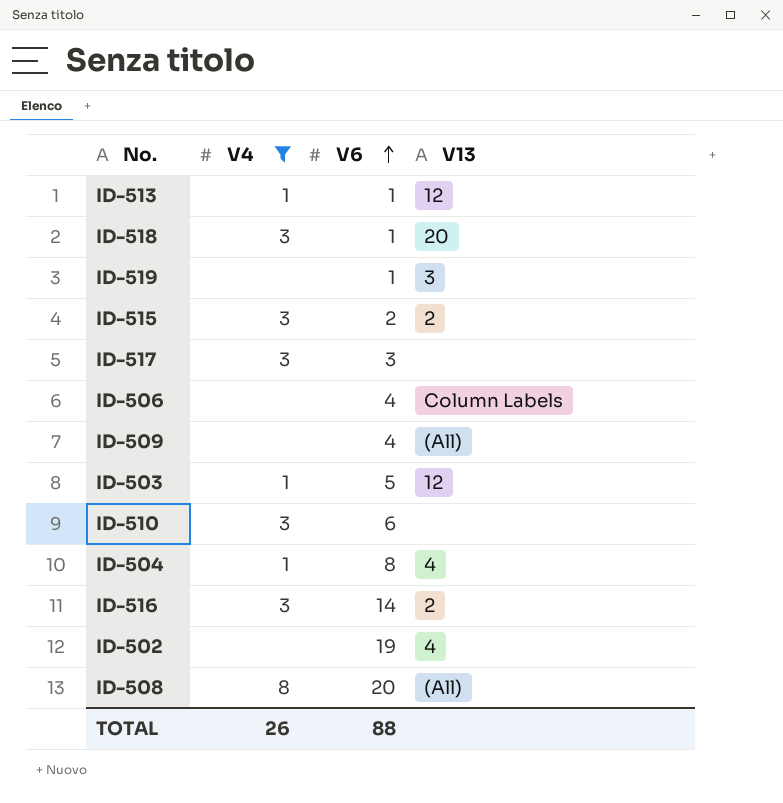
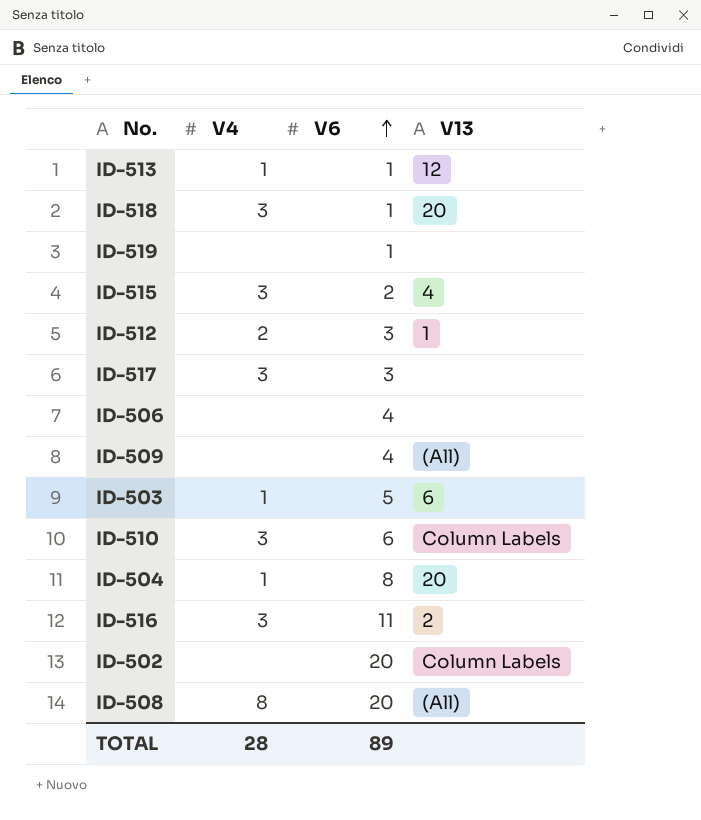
filter: V4 != 2 -> none
ID-519 | V13: 3 -> none
ID-515 | V13: 2 -> 4
ID-506 | V13: Column Labels -> none
ID-503 | V13: 12 -> 6
ID-510 | V13: none -> Column Labels
ID-504 | V13: 4 -> 20
ID-516 | V6: 14 -> 11
ID-502 | V6: 19 -> 20
ID-502 | V13: 4 -> Column Labels
TOTAL | V4: 26 -> 28
TOTAL | V6: 88 -> 89

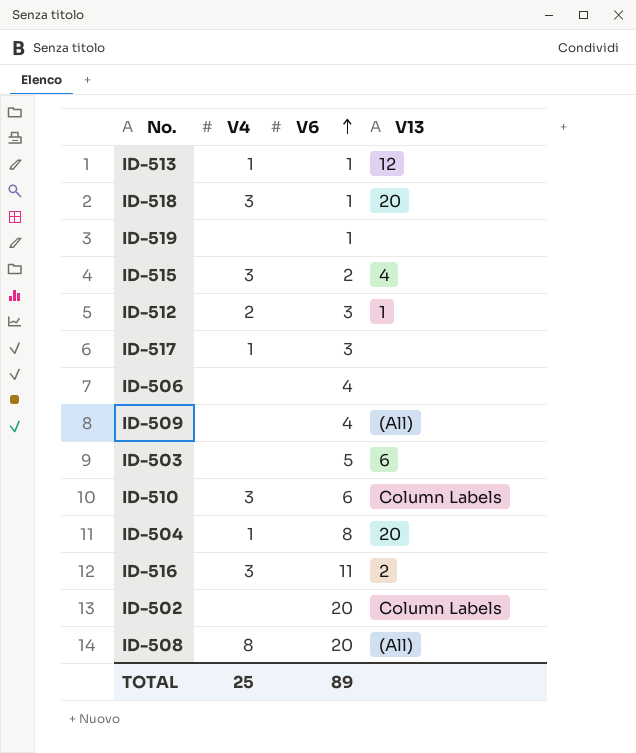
ID-517 | V4: 3 -> 1
ID-503 | V4: 1 -> none
TOTAL | V4: 28 -> 25

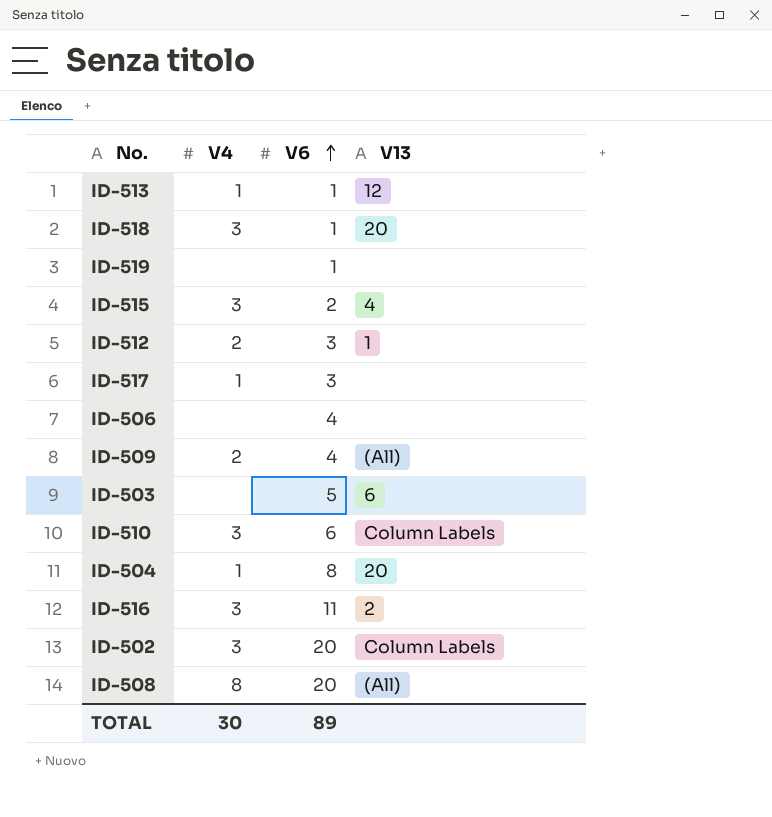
ID-509 | V4: none -> 2
ID-502 | V4: none -> 3
TOTAL | V4: 25 -> 30

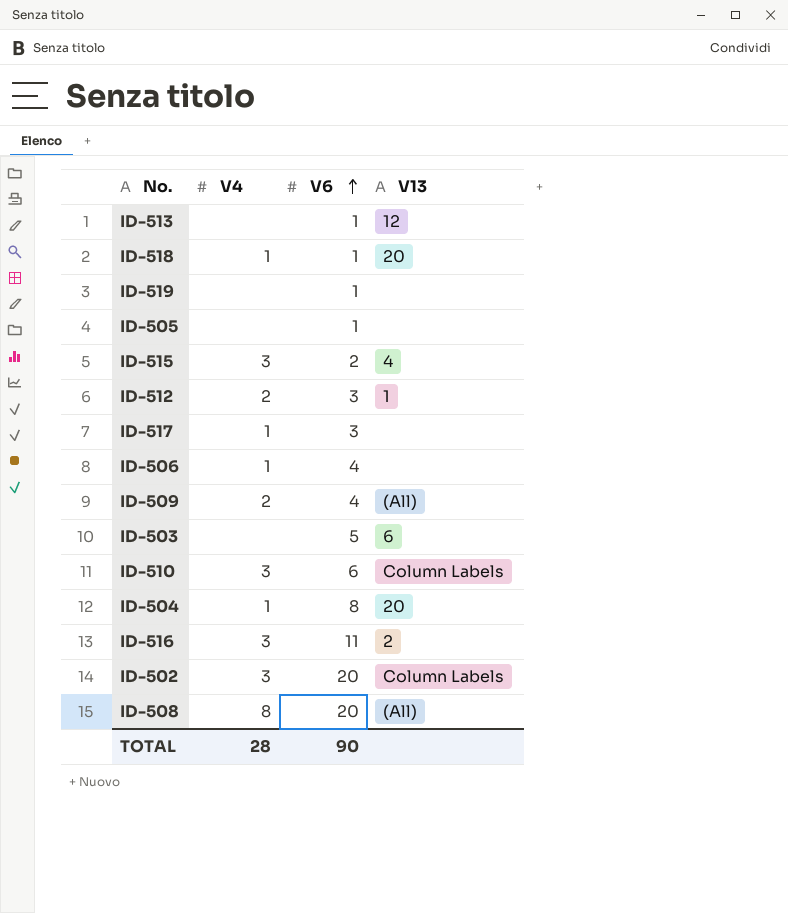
ID-513 | V4: 1 -> none
ID-518 | V4: 3 -> 1
row ID-505: none -> none | 1 | none
ID-506 | V4: none -> 1
TOTAL | V4: 30 -> 28
TOTAL | V6: 89 -> 90

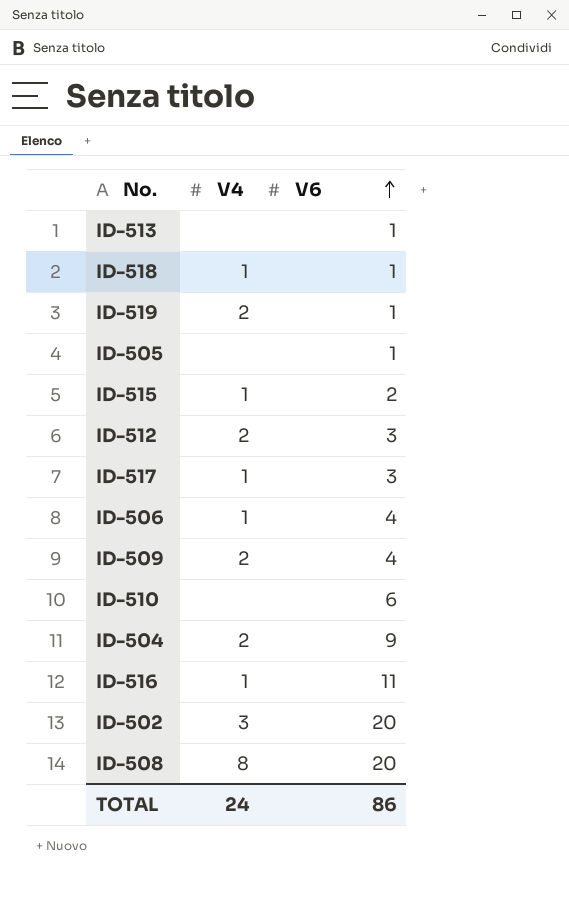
column V13 | position: 4 -> none
row ID-503: none | 5 | 6 -> none
ID-519 | V4: none -> 2
ID-515 | V4: 3 -> 1
ID-510 | V4: 3 -> none
ID-504 | V4: 1 -> 2
ID-504 | V6: 8 -> 9
ID-516 | V4: 3 -> 1
TOTAL | V4: 28 -> 24
TOTAL | V6: 90 -> 86

